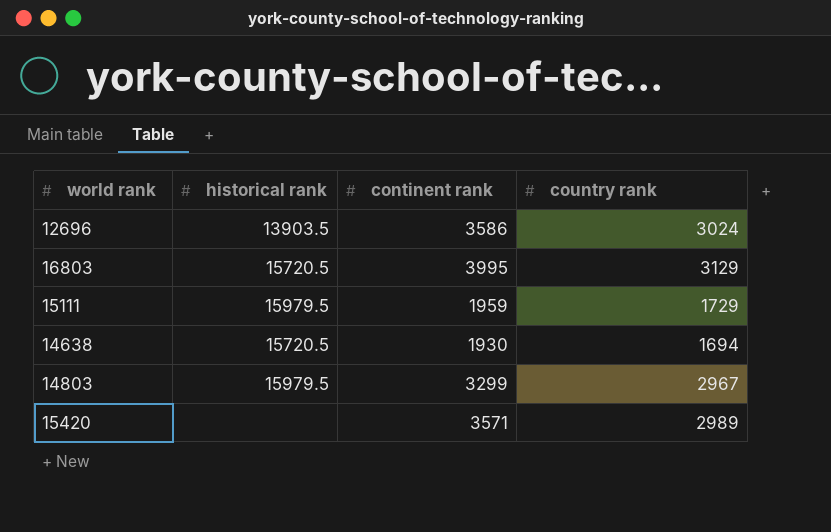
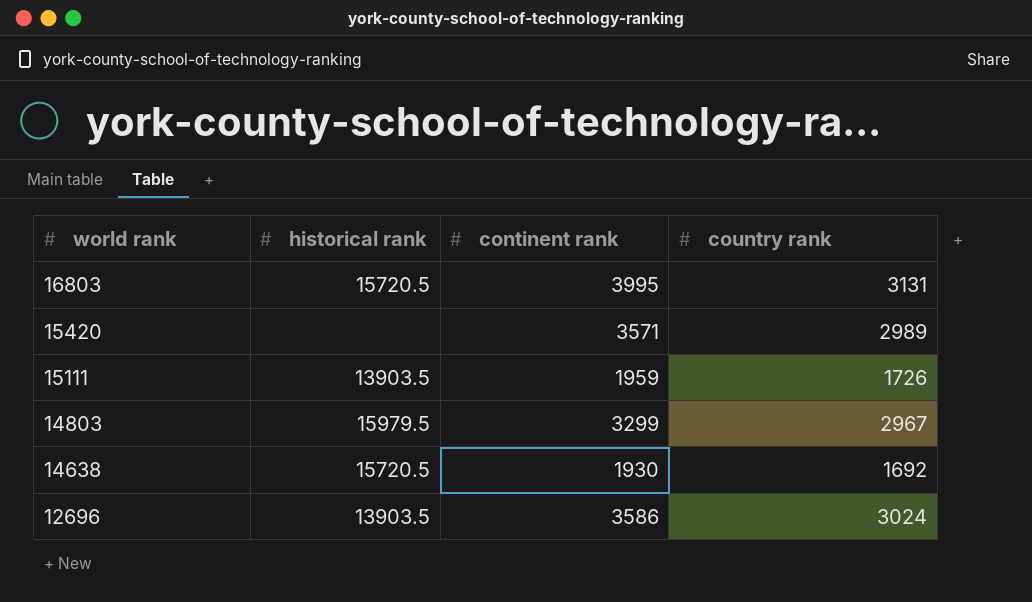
row order: none -> world rank descending
16803 | country rank: 3129 -> 3131
15111 | historical rank: 15979.5 -> 13903.5
15111 | country rank: 1729 -> 1726
14638 | country rank: 1694 -> 1692

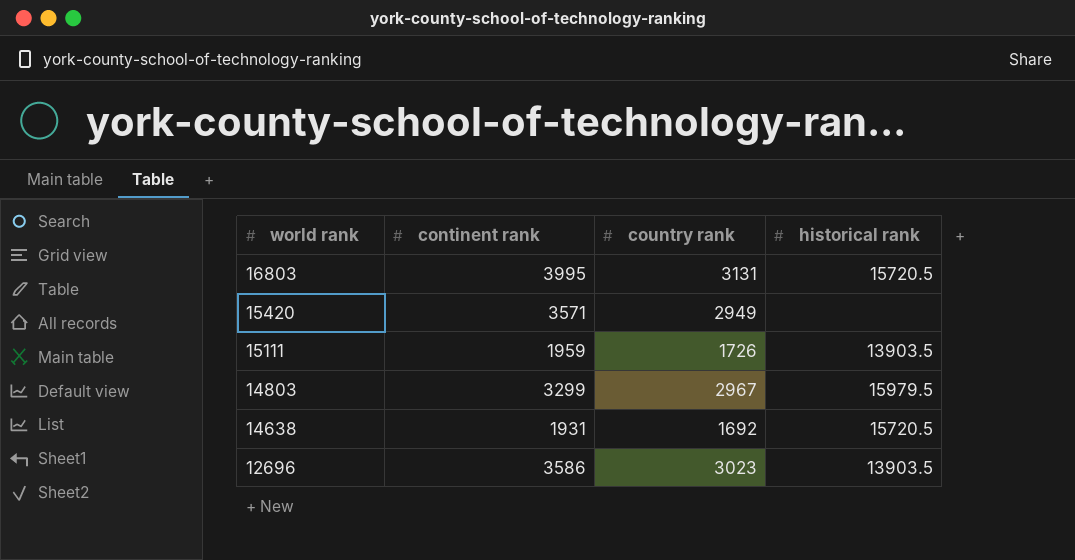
column historical rank | position: 2 -> 4
15420 | country rank: 2989 -> 2949
14638 | continent rank: 1930 -> 1931
12696 | country rank: 3024 -> 3023

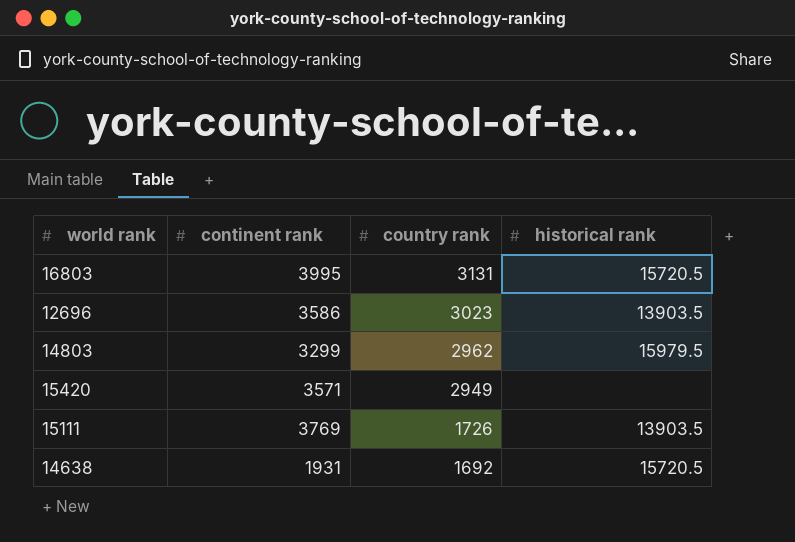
row order: world rank descending -> country rank descending
14803 | country rank: 2967 -> 2962
15111 | continent rank: 1959 -> 3769

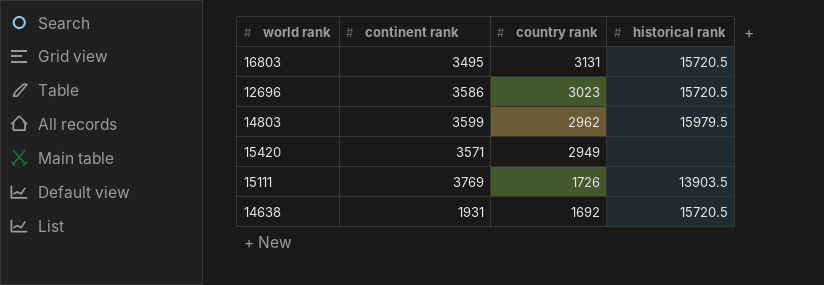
16803 | continent rank: 3995 -> 3495
12696 | historical rank: 13903.5 -> 15720.5
14803 | continent rank: 3299 -> 3599

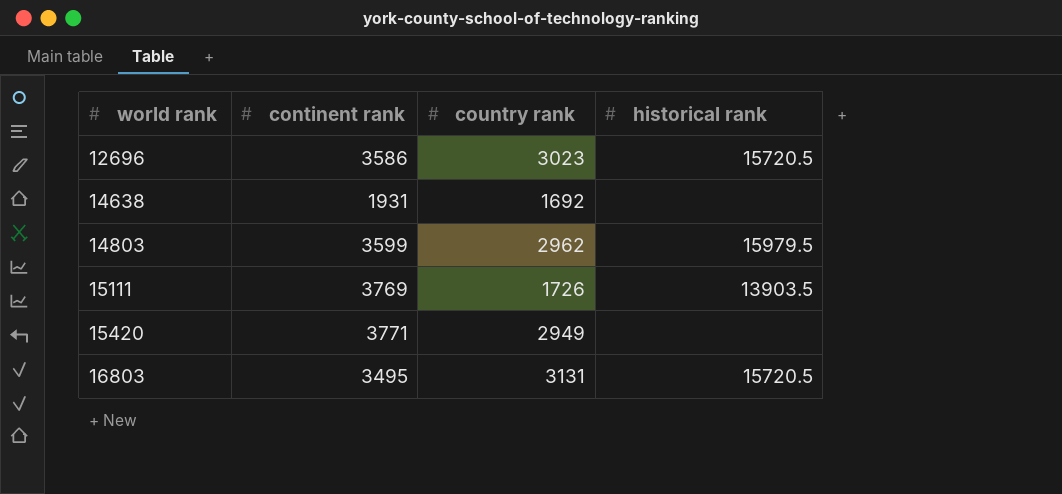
row order: country rank descending -> world rank ascending
14638 | historical rank: 15720.5 -> none
15420 | continent rank: 3571 -> 3771

